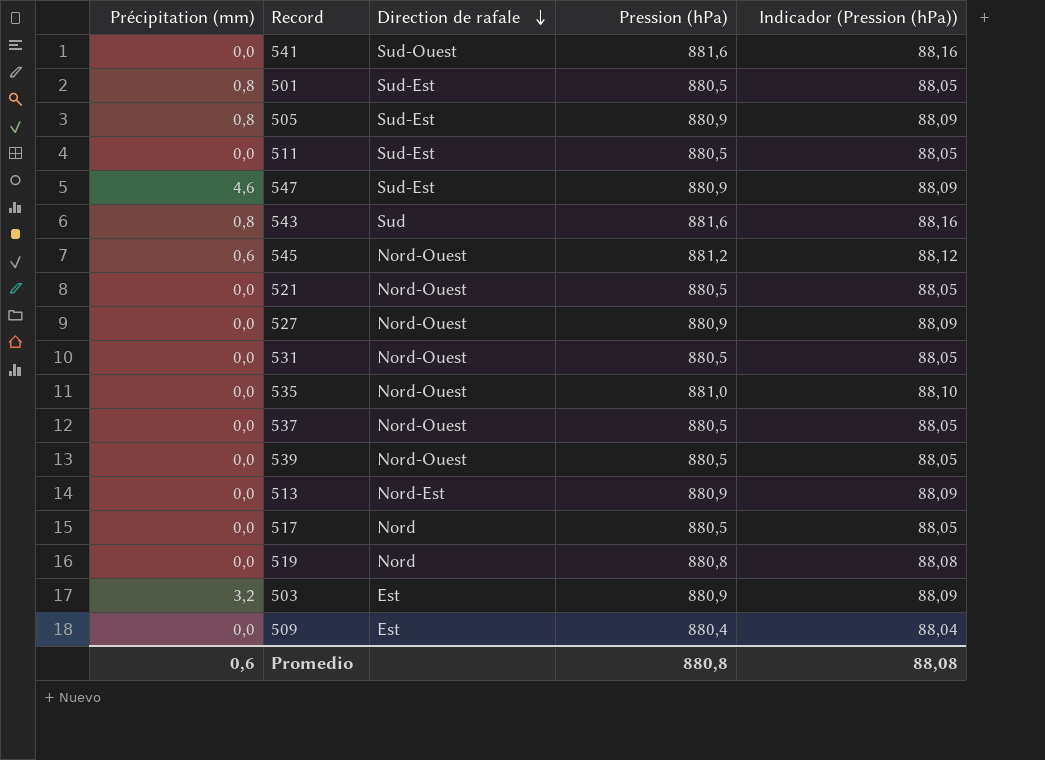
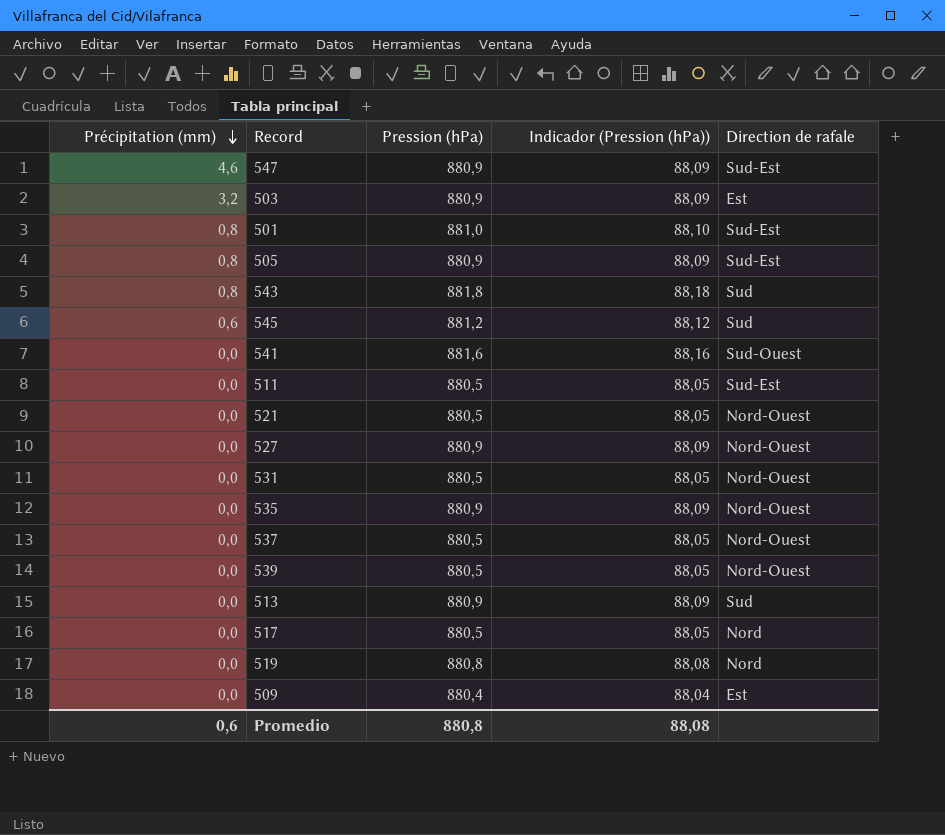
row order: Direction de rafale descending -> Précipitation (mm) descending
column Direction de rafale | position: 3 -> 5
501 | Pression (hPa): 880,5 -> 881,0
501 | Indicador (Pression (hPa)): 88,05 -> 88,10
543 | Pression (hPa): 881,6 -> 881,8
543 | Indicador (Pression (hPa)): 88,16 -> 88,18
545 | Direction de rafale: Nord-Ouest -> Sud
535 | Pression (hPa): 881,0 -> 880,9
535 | Indicador (Pression (hPa)): 88,10 -> 88,09
513 | Direction de rafale: Nord-Est -> Sud

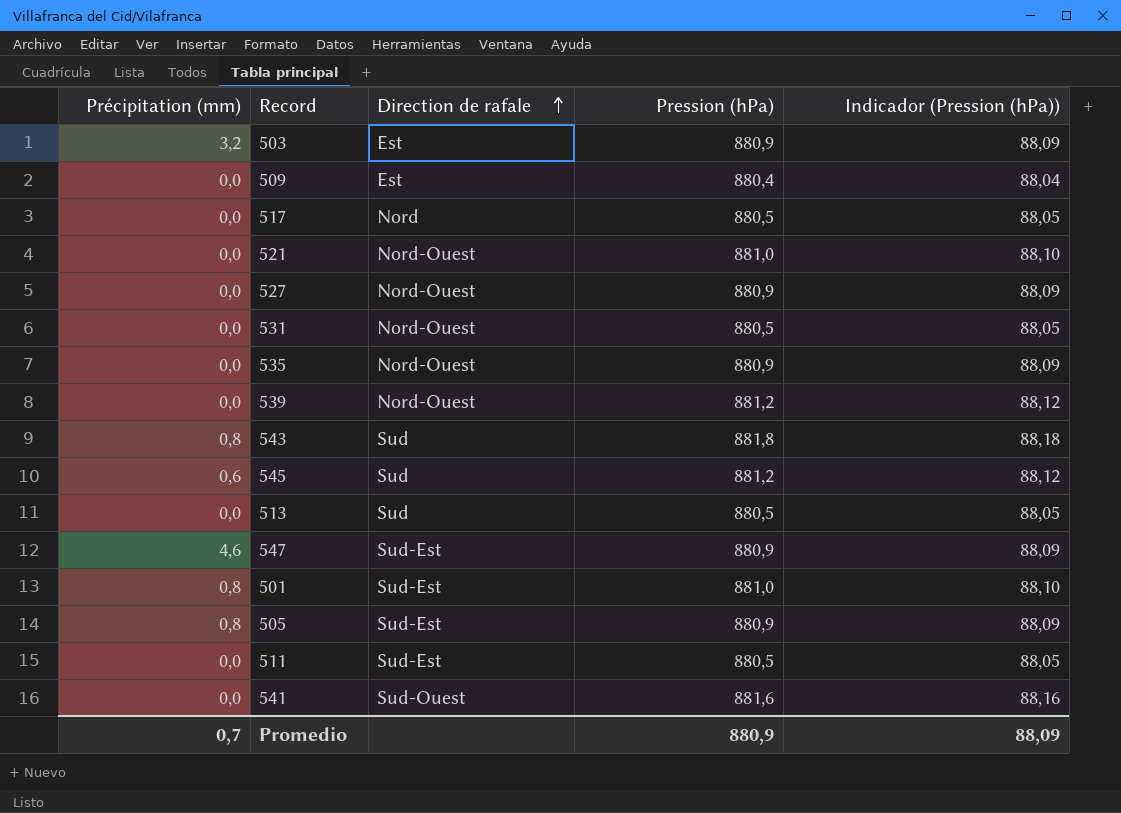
row order: Précipitation (mm) descending -> Direction de rafale ascending
column Direction de rafale | position: 5 -> 3
row 537: 0,0 | 880,5 | 88,05 | Nord-Ouest -> none
row 519: 0,0 | 880,8 | 88,08 | Nord -> none
521 | Pression (hPa): 880,5 -> 881,0
521 | Indicador (Pression (hPa)): 88,05 -> 88,10
539 | Pression (hPa): 880,5 -> 881,2
539 | Indicador (Pression (hPa)): 88,05 -> 88,12
513 | Pression (hPa): 880,9 -> 880,5
513 | Indicador (Pression (hPa)): 88,09 -> 88,05
Promedio | Précipitation (mm): 0,6 -> 0,7
Promedio | Pression (hPa): 880,8 -> 880,9
Promedio | Indicador (Pression (hPa)): 88,08 -> 88,09

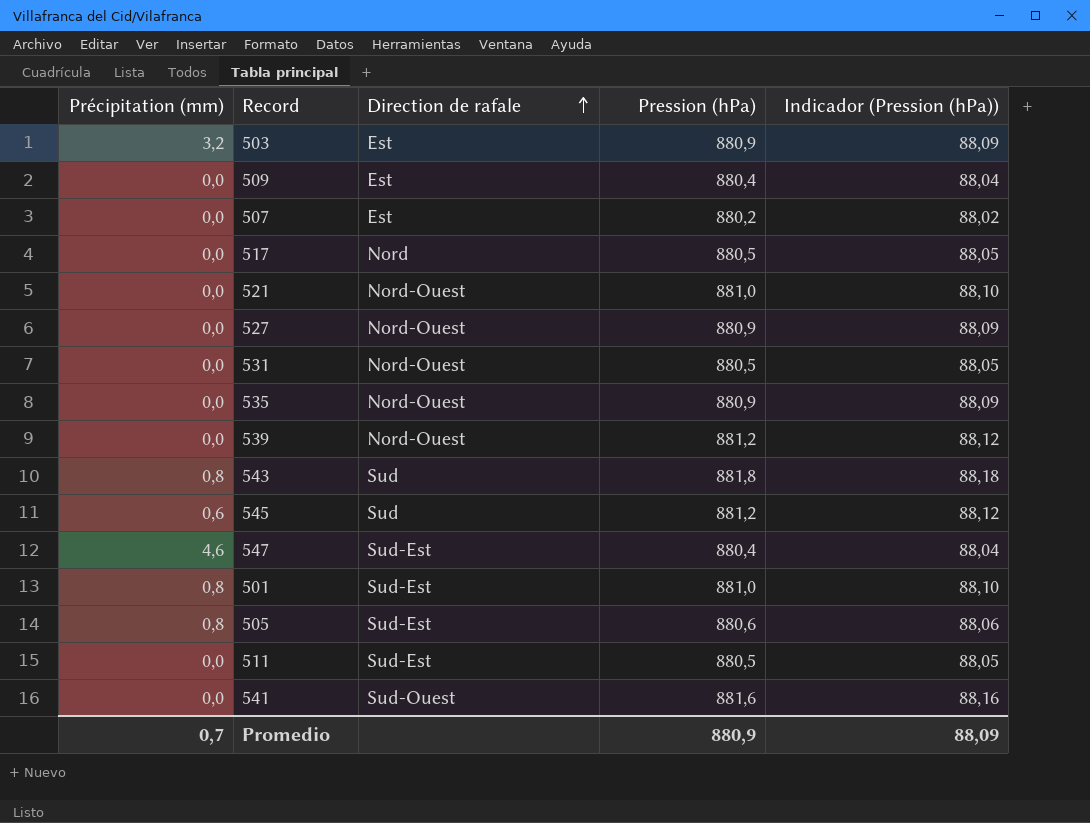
row 513: 0,0 | Sud | 880,5 | 88,05 -> none
row 507: none -> 0,0 | Est | 880,2 | 88,02
547 | Pression (hPa): 880,9 -> 880,4
547 | Indicador (Pression (hPa)): 88,09 -> 88,04
505 | Pression (hPa): 880,9 -> 880,6
505 | Indicador (Pression (hPa)): 88,09 -> 88,06

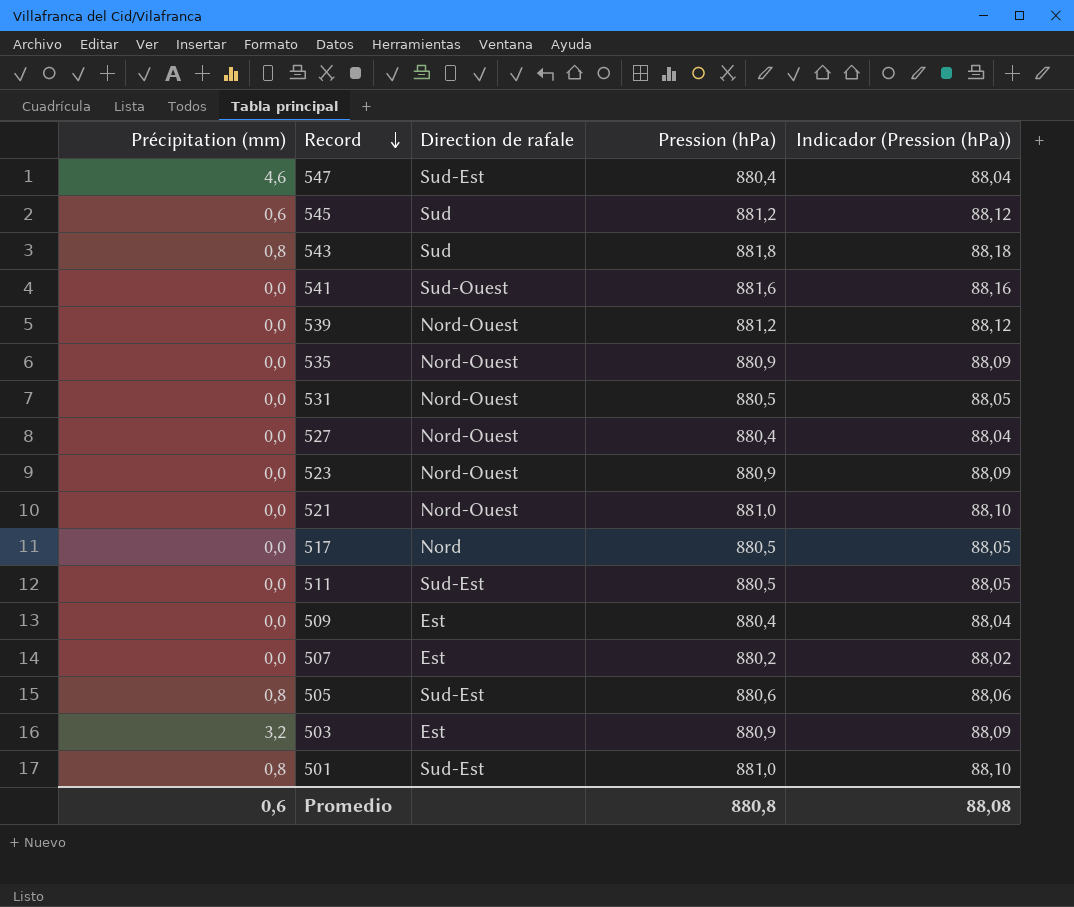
row order: Direction de rafale ascending -> Record descending
527 | Pression (hPa): 880,9 -> 880,4
527 | Indicador (Pression (hPa)): 88,09 -> 88,04
row 523: none -> 0,0 | Nord-Ouest | 880,9 | 88,09
Promedio | Précipitation (mm): 0,7 -> 0,6
Promedio | Pression (hPa): 880,9 -> 880,8
Promedio | Indicador (Pression (hPa)): 88,09 -> 88,08

